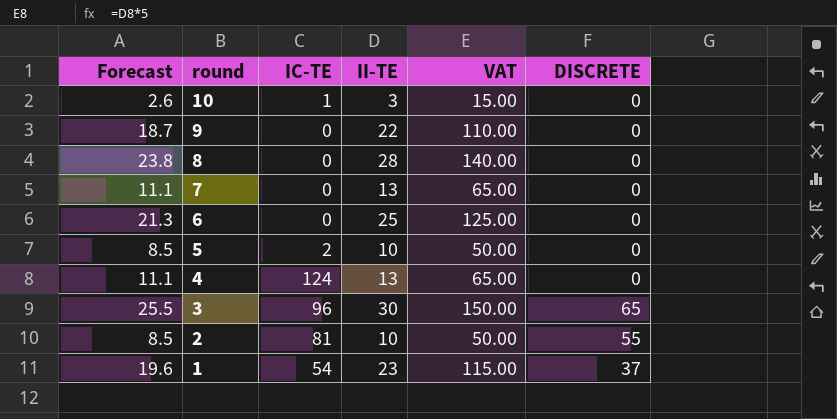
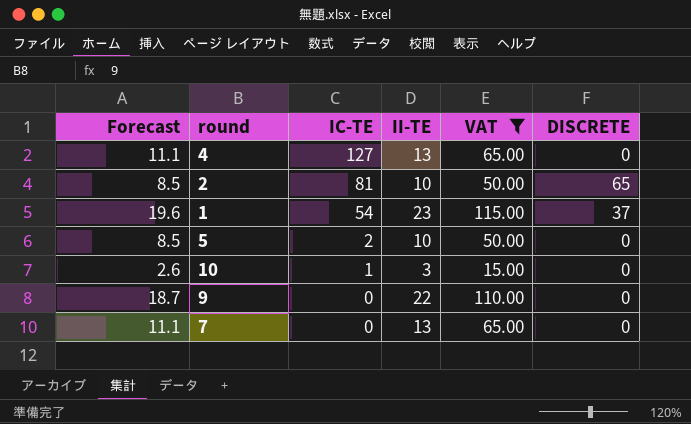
filter: none -> VAT <= 115.00
row order: round descending -> IC-TE descending
4 | IC-TE: 124 -> 127
2 | DISCRETE: 55 -> 65

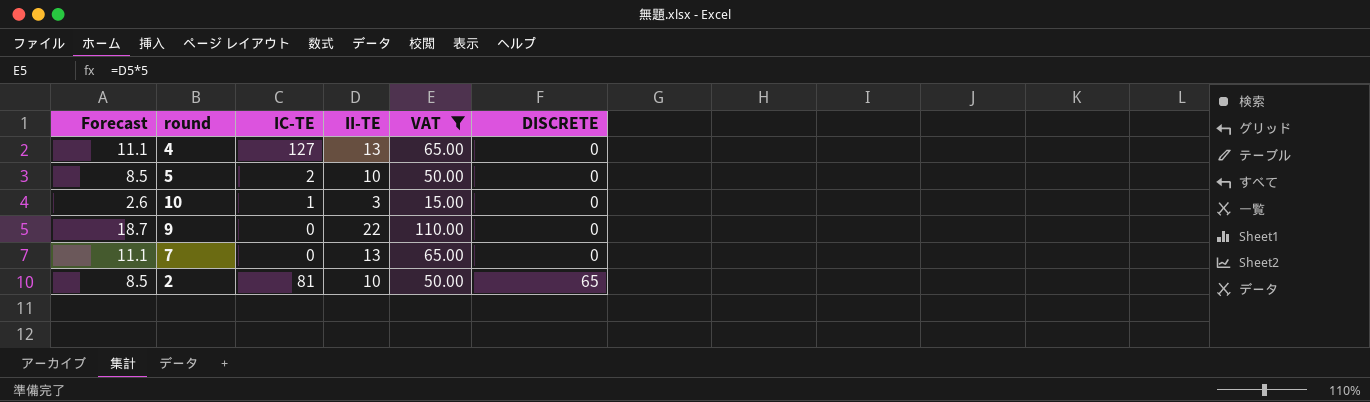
row order: IC-TE descending -> DISCRETE ascending
row 1: 19.6 | 54 | 23 | 115.00 | 37 -> none

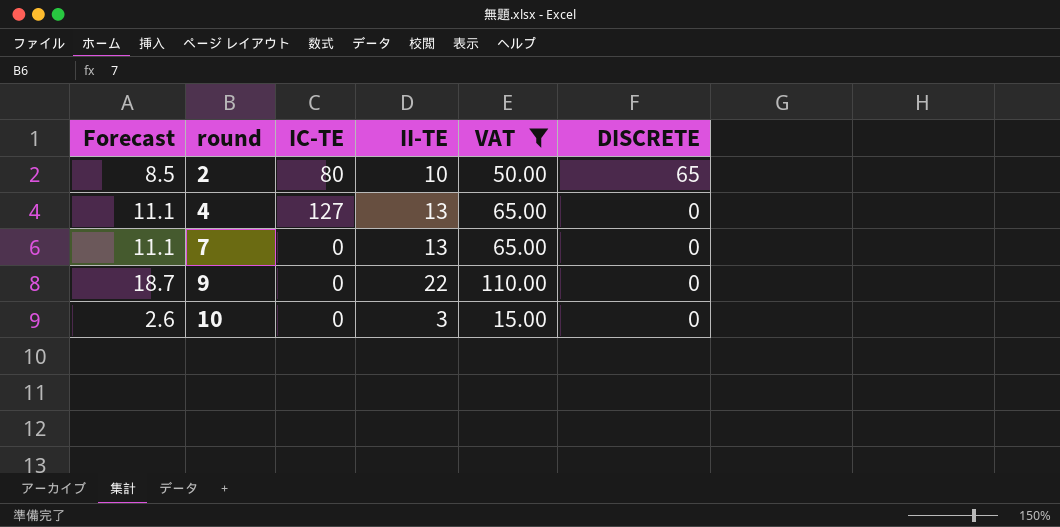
row order: DISCRETE ascending -> round ascending
row 5: 8.5 | 2 | 10 | 50.00 | 0 -> none
2 | IC-TE: 81 -> 80
10 | IC-TE: 1 -> 0

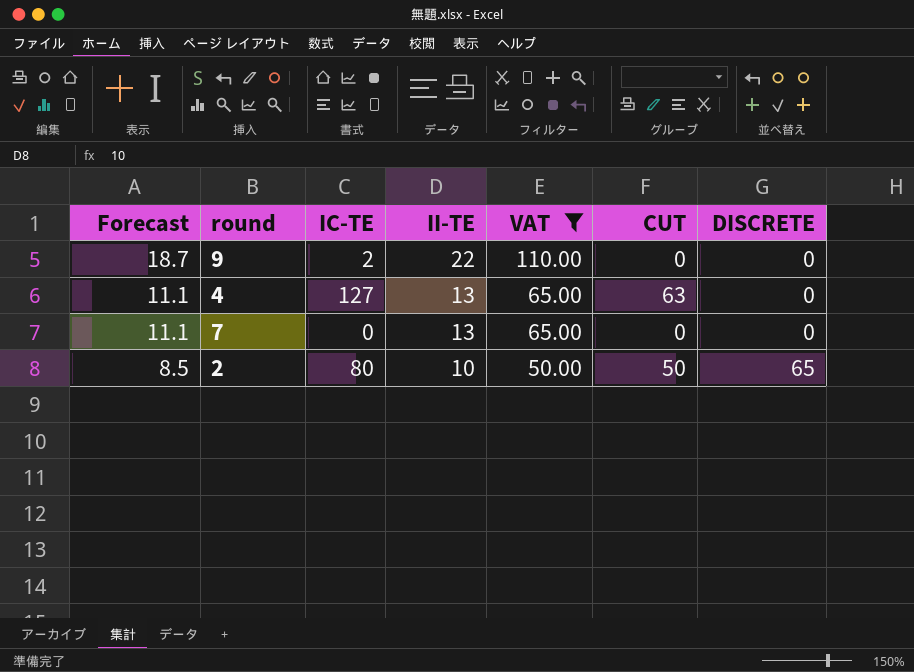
row order: round ascending -> Forecast descending
column CUT | position: none -> 6
row 10: 2.6 | 0 | 3 | 15.00 | 0 -> none
9 | IC-TE: 0 -> 2

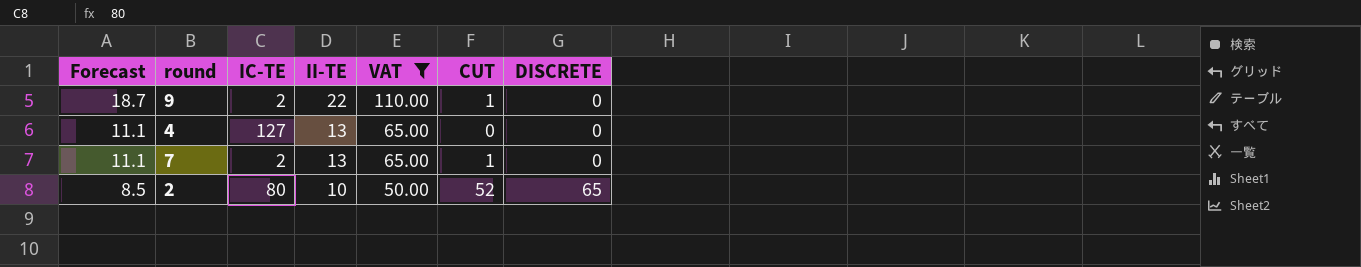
9 | CUT: 0 -> 1
4 | CUT: 63 -> 0
7 | IC-TE: 0 -> 2
7 | CUT: 0 -> 1
2 | CUT: 50 -> 52

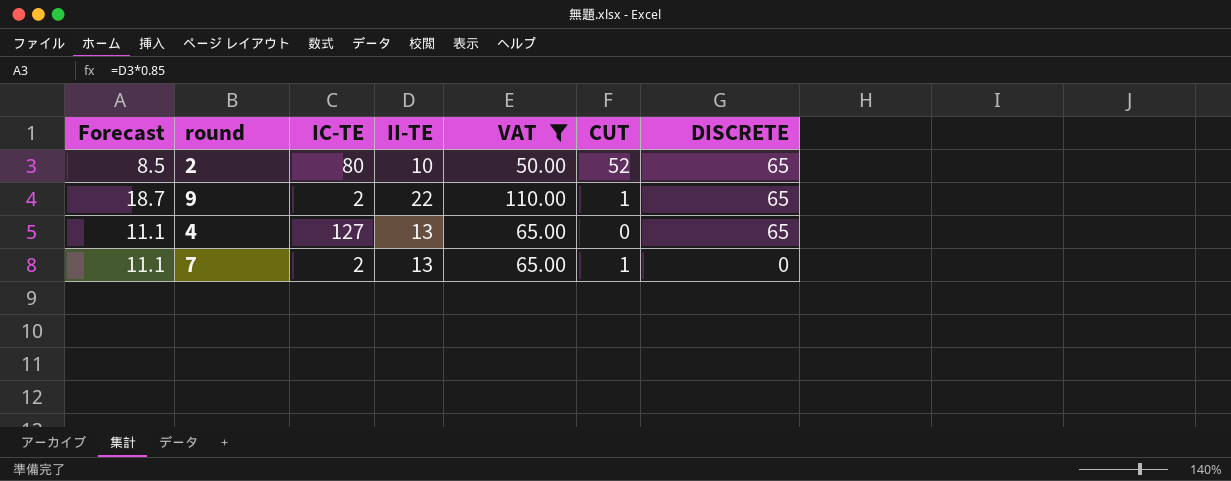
row order: Forecast descending -> DISCRETE descending
9 | DISCRETE: 0 -> 65
4 | DISCRETE: 0 -> 65

